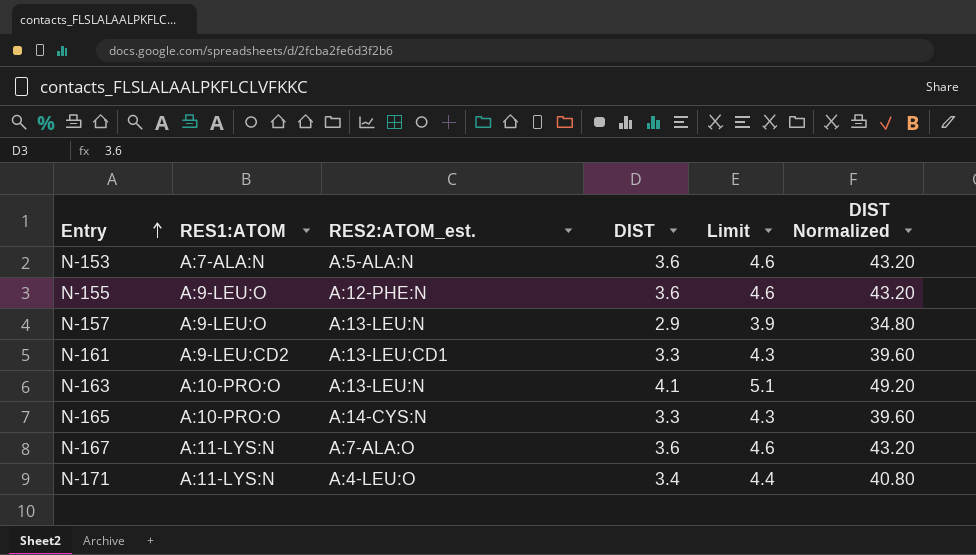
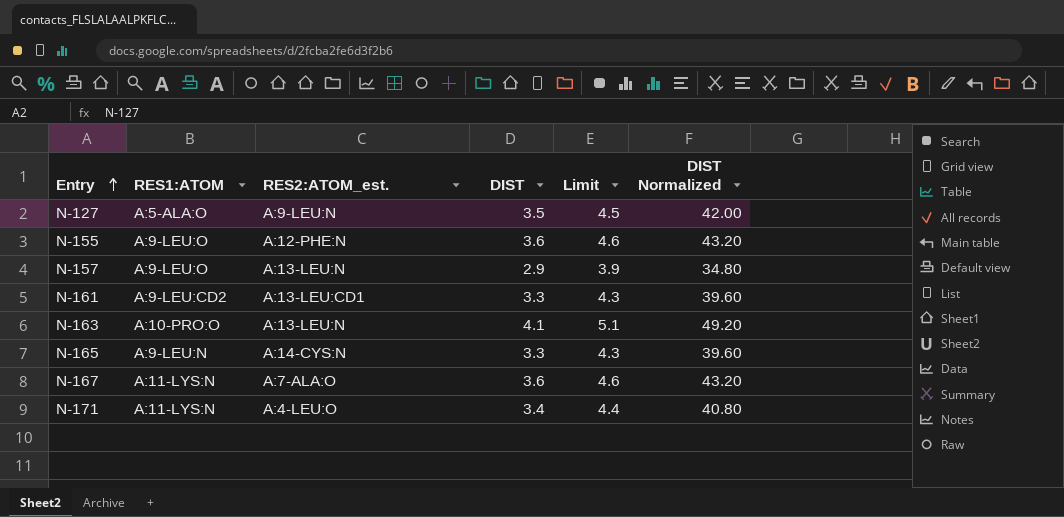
row N-153: A:7-ALA:N | A:5-ALA:N | 3.6 | 4.6 | 43.20 -> none
row N-127: none -> A:5-ALA:O | A:9-LEU:N | 3.5 | 4.5 | 42.00
N-165 | RES1:ATOM: A:10-PRO:O -> A:9-LEU:N

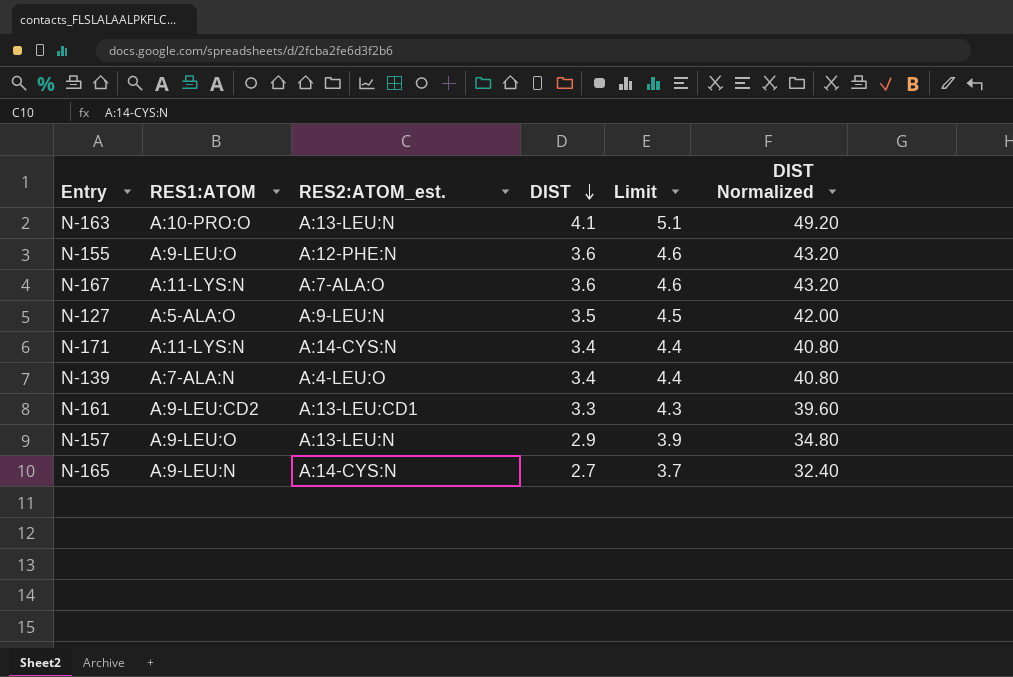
row order: Entry ascending -> DIST descending
N-171 | RES2:ATOM_est.: A:4-LEU:O -> A:14-CYS:N
row N-139: none -> A:7-ALA:N | A:4-LEU:O | 3.4 | 4.4 | 40.80
N-165 | DIST: 3.3 -> 2.7
N-165 | Limit: 4.3 -> 3.7
N-165 | DIST Normalized: 39.60 -> 32.40

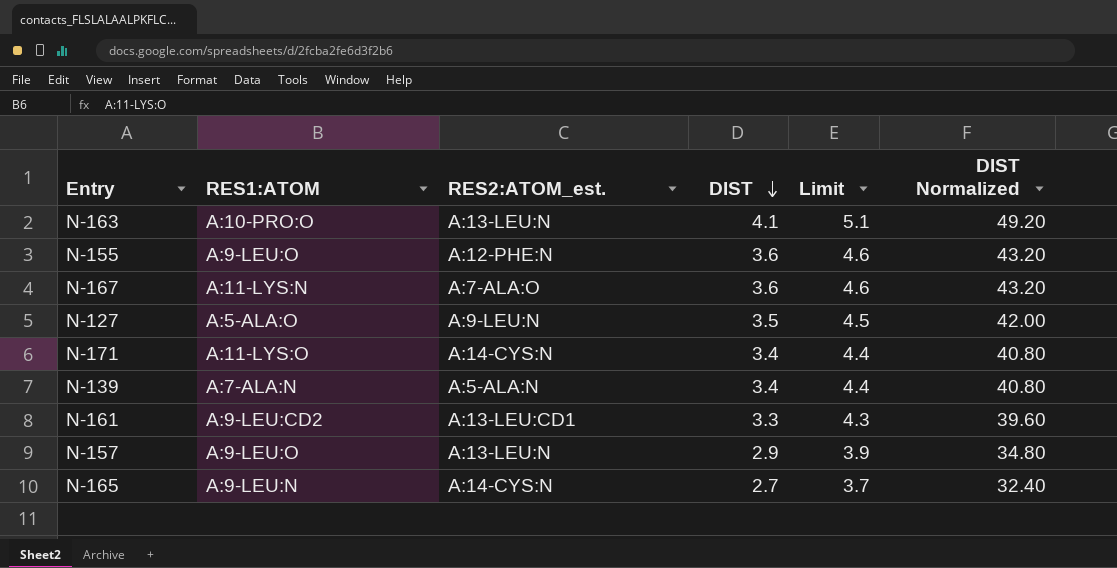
N-171 | RES1:ATOM: A:11-LYS:N -> A:11-LYS:O
N-139 | RES2:ATOM_est.: A:4-LEU:O -> A:5-ALA:N

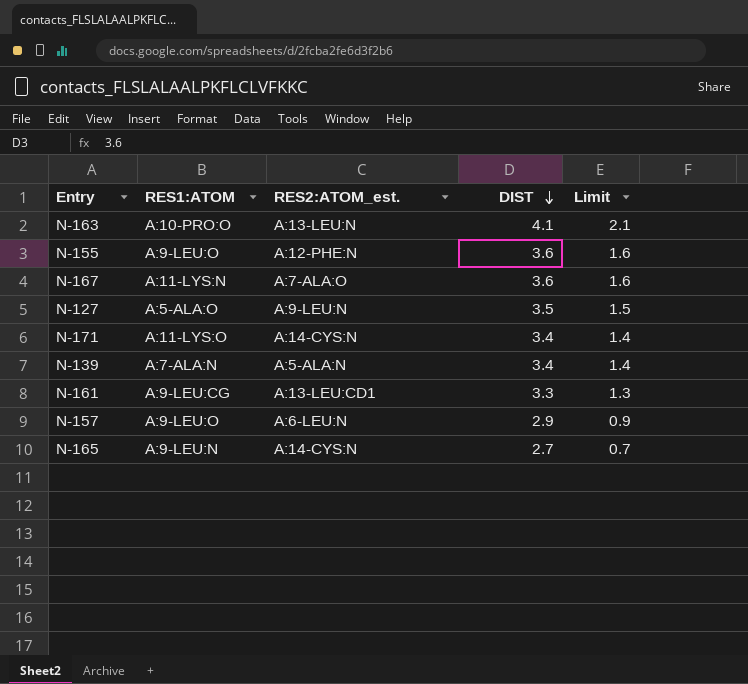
column DIST Normalized | formula: [DIST] * 12 -> none
column Limit | formula: [DIST] + 1 -> [DIST] - 2
N-161 | RES1:ATOM: A:9-LEU:CD2 -> A:9-LEU:CG
N-157 | RES2:ATOM_est.: A:13-LEU:N -> A:6-LEU:N

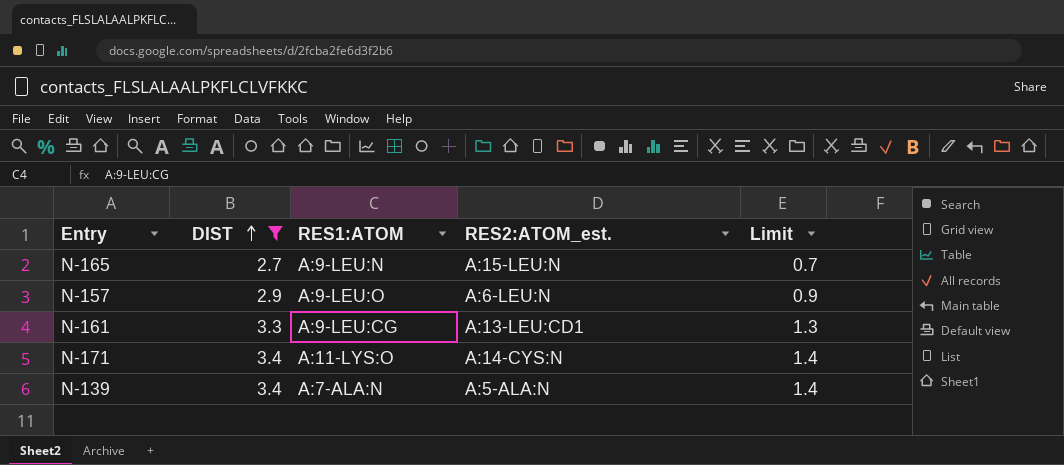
filter: none -> DIST <= 3.4
row order: DIST descending -> DIST ascending
column DIST | position: 4 -> 2
N-165 | RES2:ATOM_est.: A:14-CYS:N -> A:15-LEU:N

